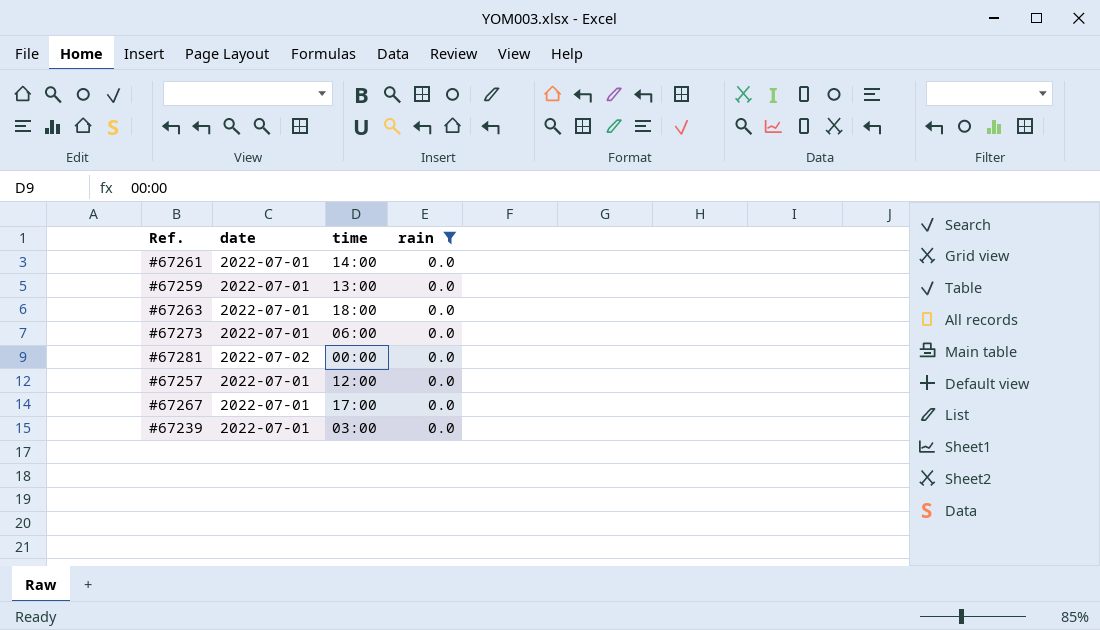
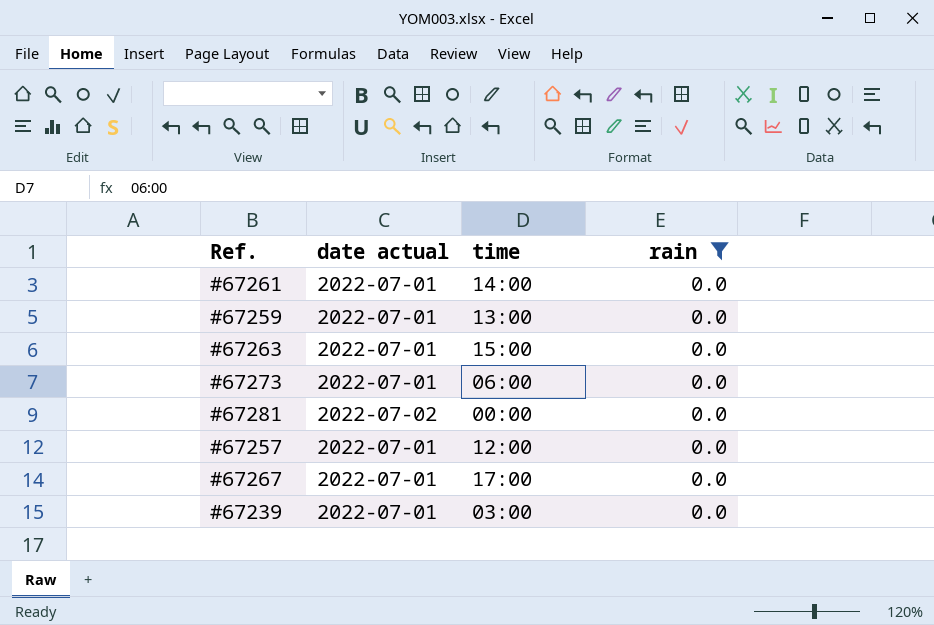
column name: date -> date actual
#67263 | time: 18:00 -> 15:00

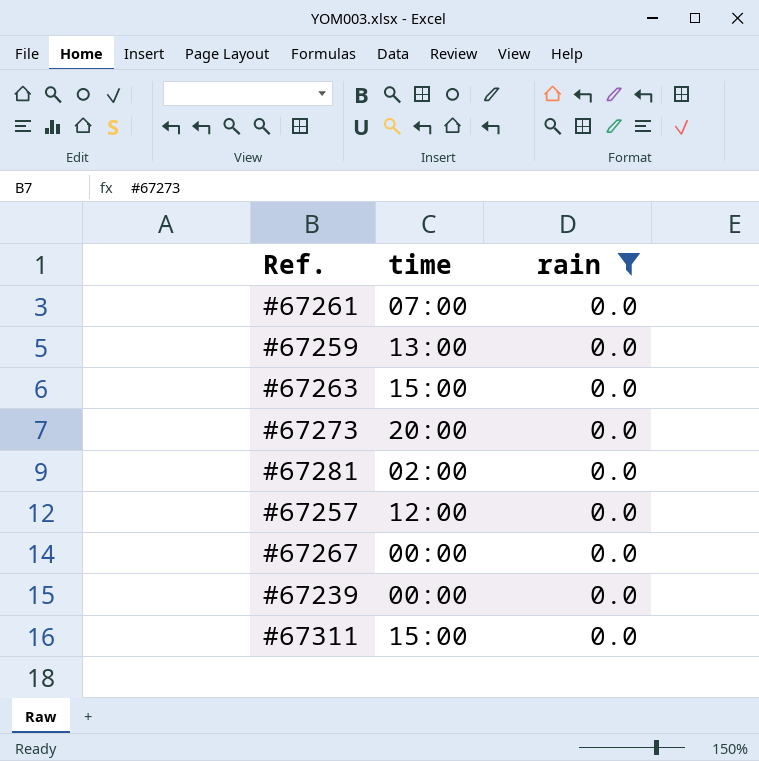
column date actual | position: 2 -> none
#67261 | time: 14:00 -> 07:00
#67273 | time: 06:00 -> 20:00
#67281 | time: 00:00 -> 02:00
#67267 | time: 17:00 -> 00:00
#67239 | time: 03:00 -> 00:00
row #67311: none -> 15:00 | 0.0

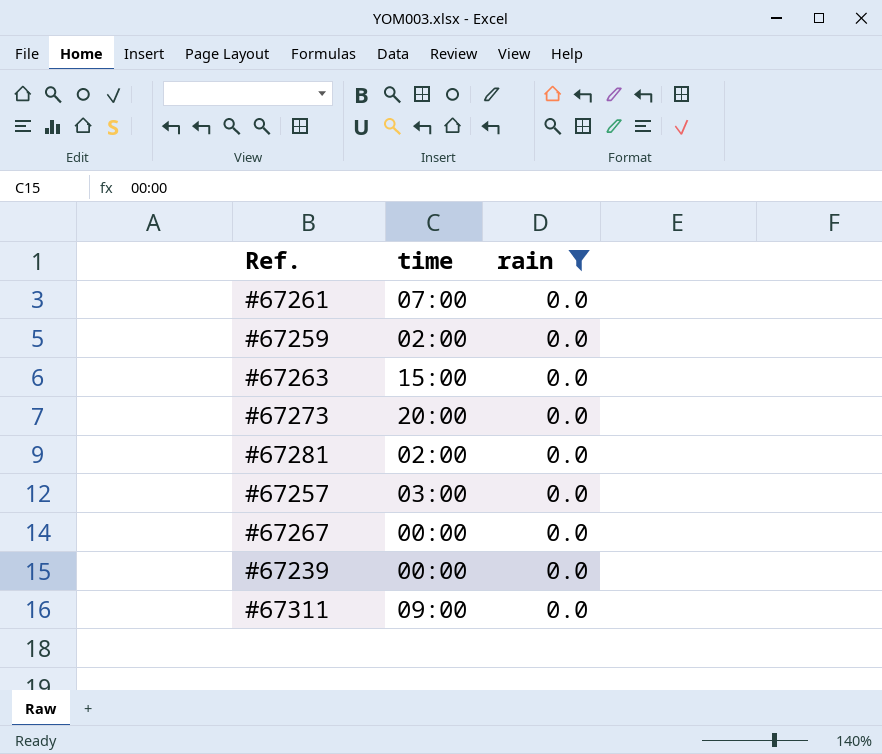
#67259 | time: 13:00 -> 02:00
#67257 | time: 12:00 -> 03:00
#67311 | time: 15:00 -> 09:00

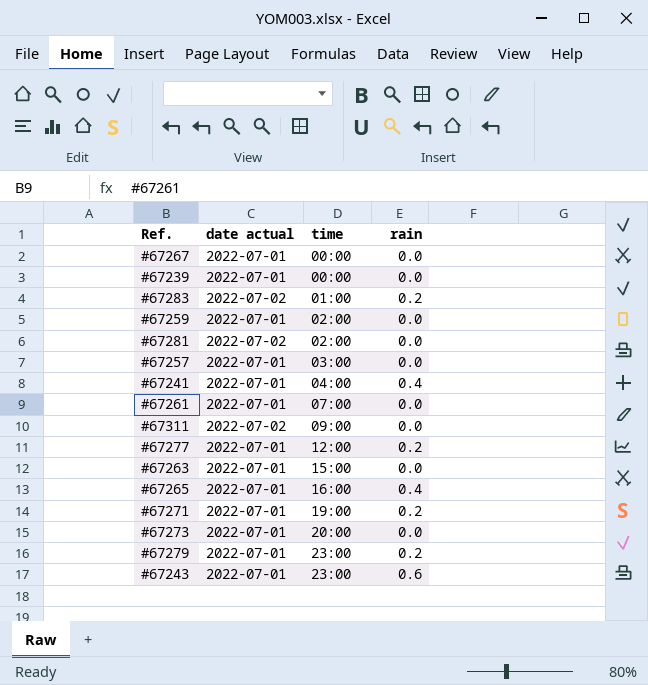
filter: rain = 0.0 -> none
row order: none -> time ascending
column date actual | position: none -> 2

